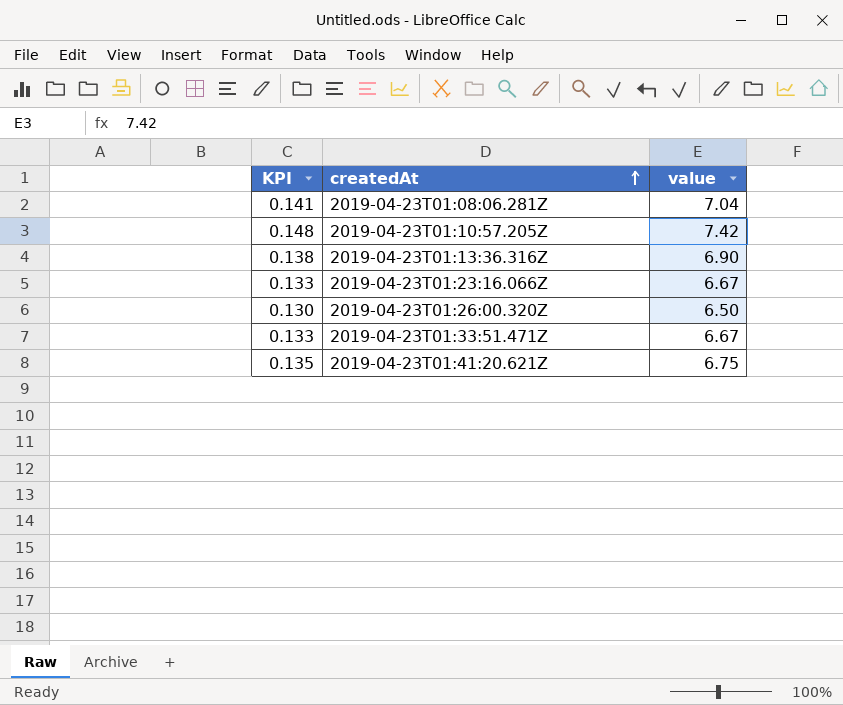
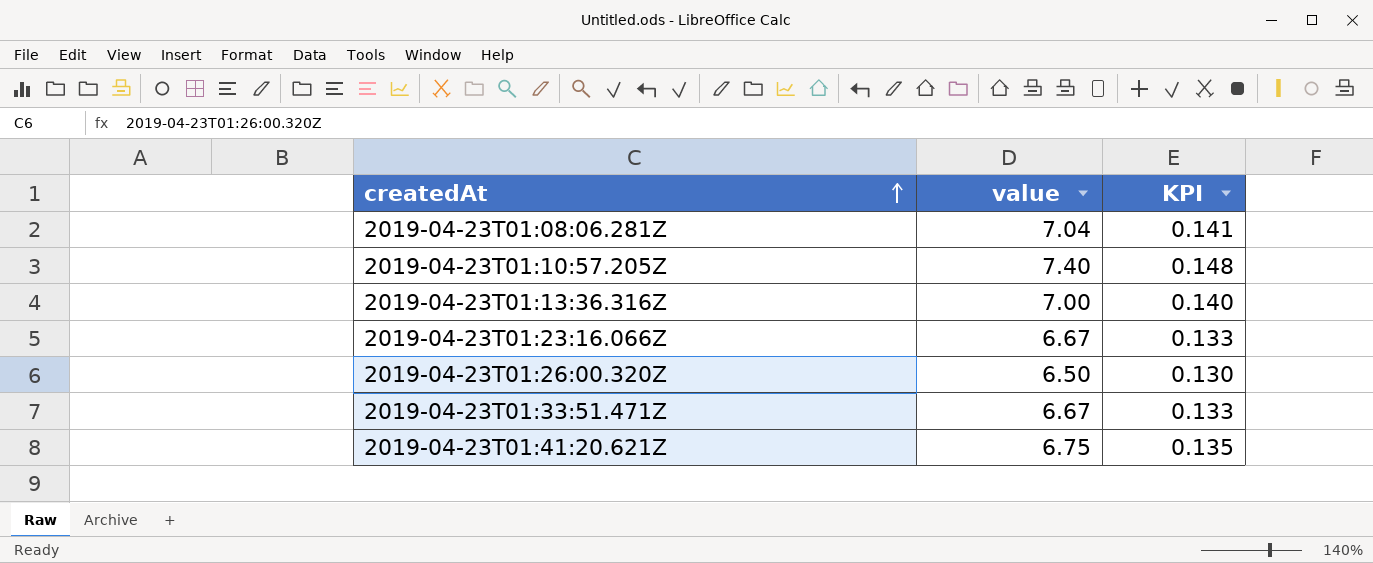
column KPI | position: 1 -> 3
2019-04-23T01:10:57.205Z | value: 7.42 -> 7.40
2019-04-23T01:13:36.316Z | value: 6.90 -> 7.00
2019-04-23T01:13:36.316Z | KPI: 0.138 -> 0.140

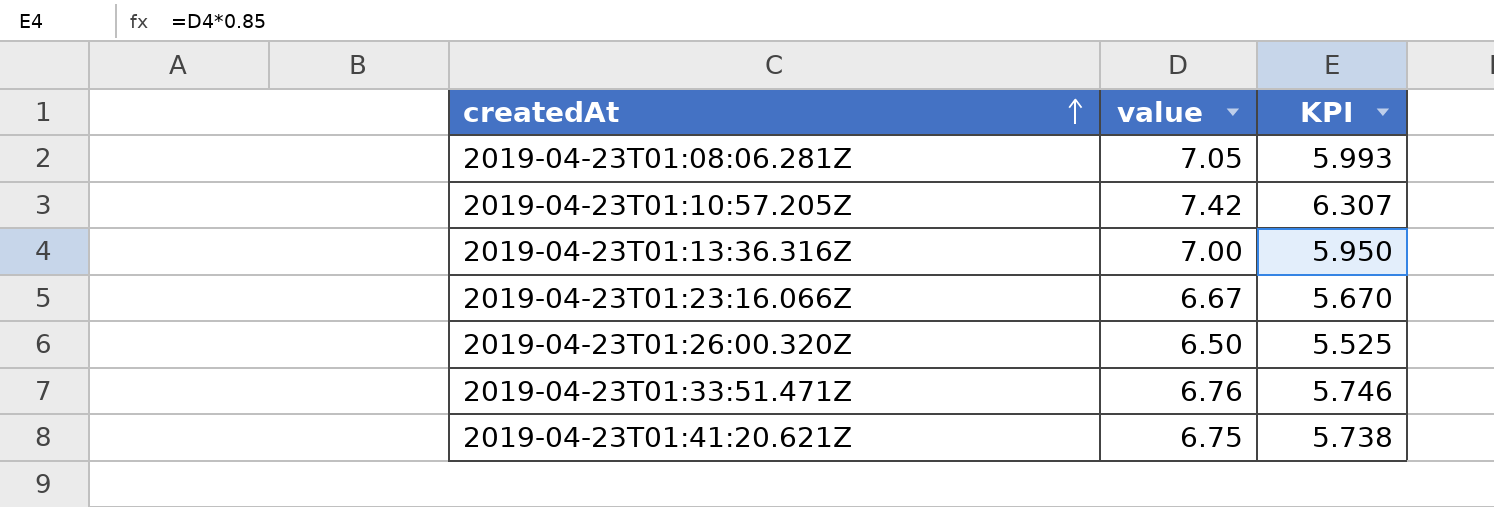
column KPI | formula: [value] * 0.02 -> [value] * 0.85
2019-04-23T01:08:06.281Z | value: 7.04 -> 7.05
2019-04-23T01:10:57.205Z | value: 7.40 -> 7.42
2019-04-23T01:33:51.471Z | value: 6.67 -> 6.76

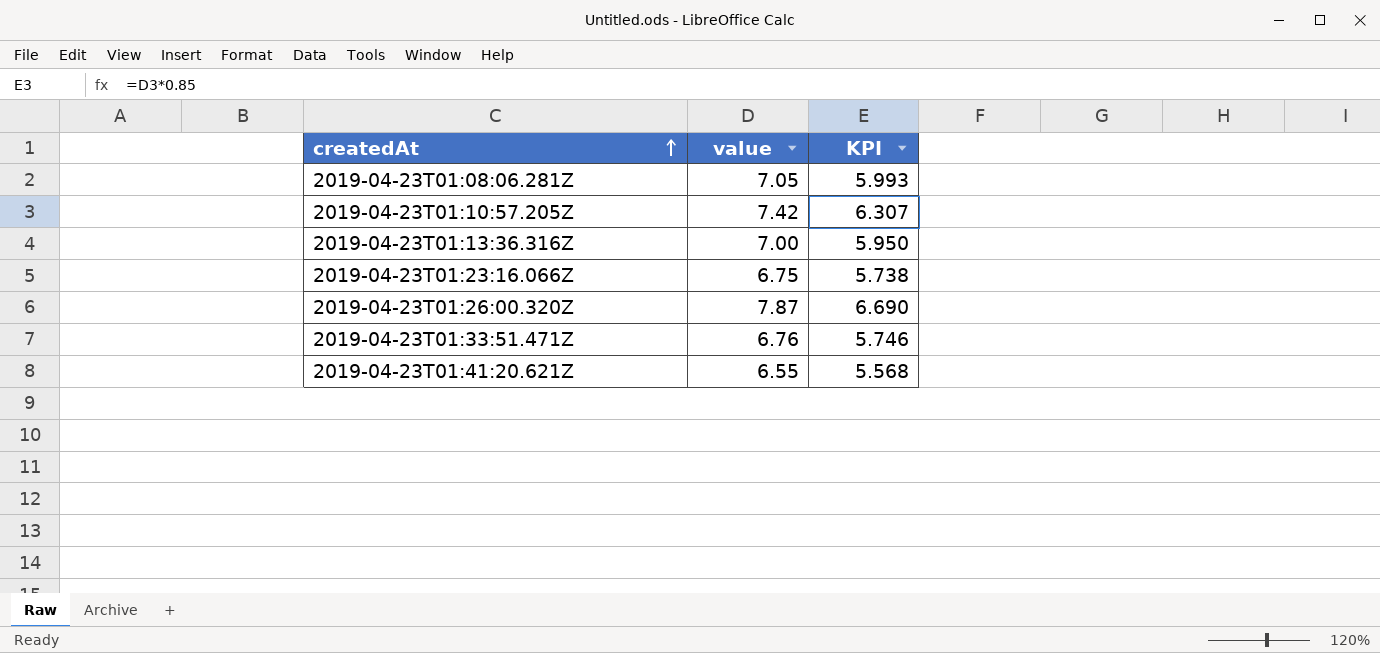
2019-04-23T01:23:16.066Z | value: 6.67 -> 6.75
2019-04-23T01:23:16.066Z | KPI: 5.670 -> 5.738
2019-04-23T01:26:00.320Z | value: 6.50 -> 7.87
2019-04-23T01:26:00.320Z | KPI: 5.525 -> 6.690
2019-04-23T01:41:20.621Z | value: 6.75 -> 6.55
2019-04-23T01:41:20.621Z | KPI: 5.738 -> 5.568

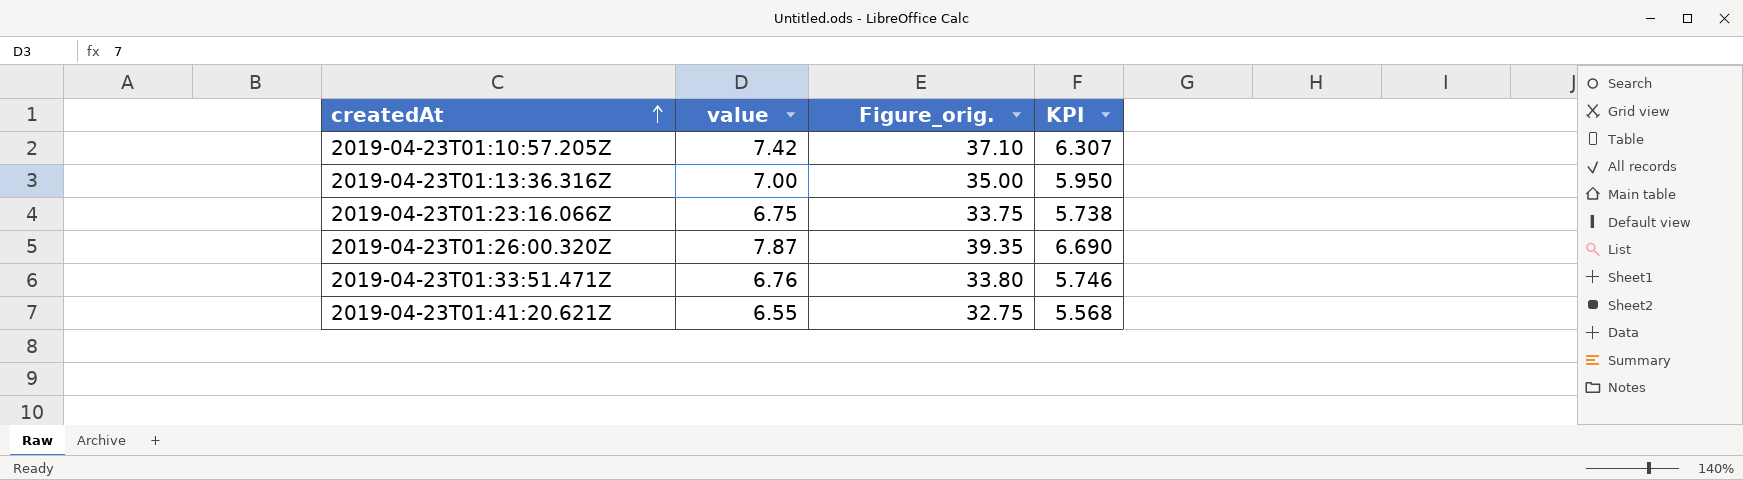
column Figure_orig. | formula: none -> [value] * 5
row 2019-04-23T01:08:06.281Z: 7.05 | 5.993 -> none

